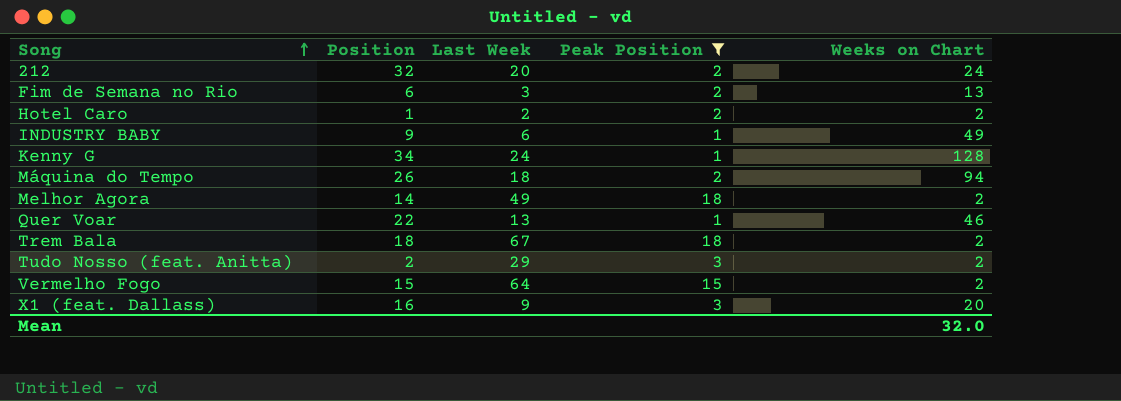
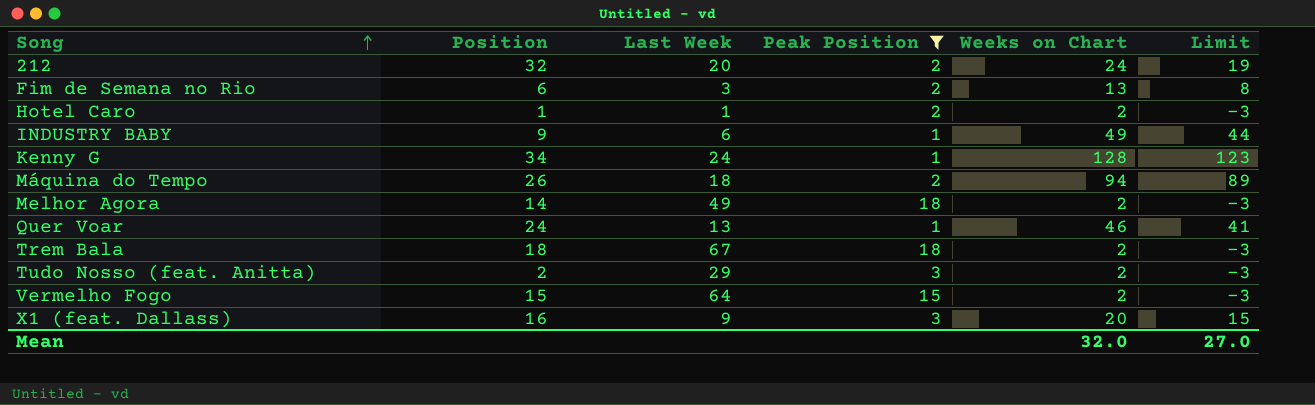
column Limit | formula: none -> [Weeks on Chart] - 5
Hotel Caro | Last Week: 2 -> 1
Quer Voar | Position: 22 -> 24

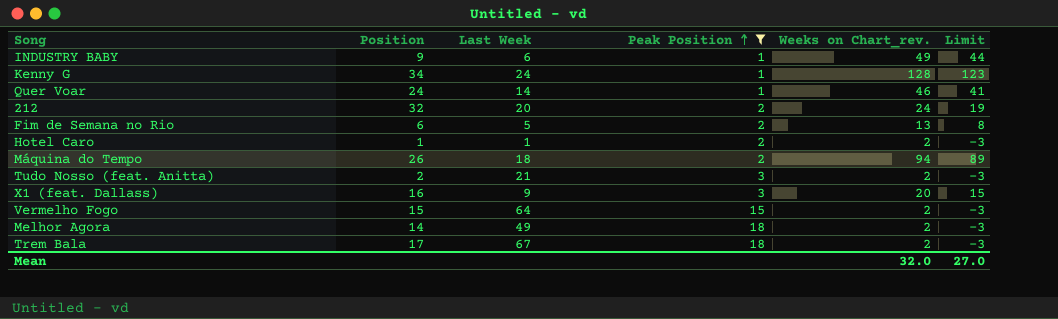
row order: Song ascending -> Peak Position ascending
column name: Weeks on Chart -> Weeks on Chart_rev.
Quer Voar | Last Week: 13 -> 14
Fim de Semana no Rio | Last Week: 3 -> 5
Tudo Nosso (feat. Anitta) | Last Week: 29 -> 21
Trem Bala | Position: 18 -> 17

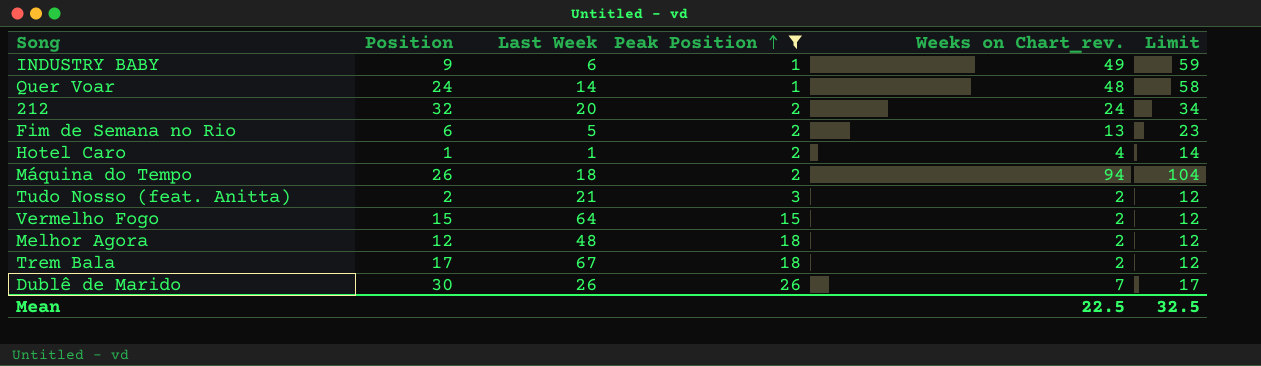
column Limit | formula: [Weeks on Chart_rev.] - 5 -> [Weeks on Chart_rev.] + 10
row Kenny G: 34 | 24 | 1 | 128 | 123 -> none
row X1 (feat. Dallass): 16 | 9 | 3 | 20 | 15 -> none
Quer Voar | Weeks on Chart_rev.: 46 -> 48
Hotel Caro | Weeks on Chart_rev.: 2 -> 4
Melhor Agora | Position: 14 -> 12
Melhor Agora | Last Week: 49 -> 48
row Dublê de Marido: none -> 30 | 26 | 26 | 7 | 17
Mean | Weeks on Chart_rev.: 32.0 -> 22.5
Mean | Limit: 27.0 -> 32.5

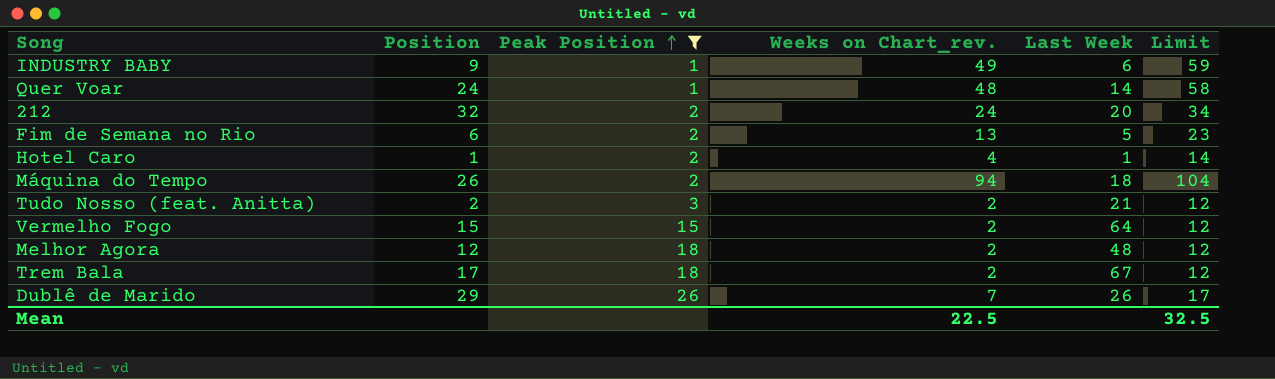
column Last Week | position: 3 -> 5
Dublê de Marido | Position: 30 -> 29

